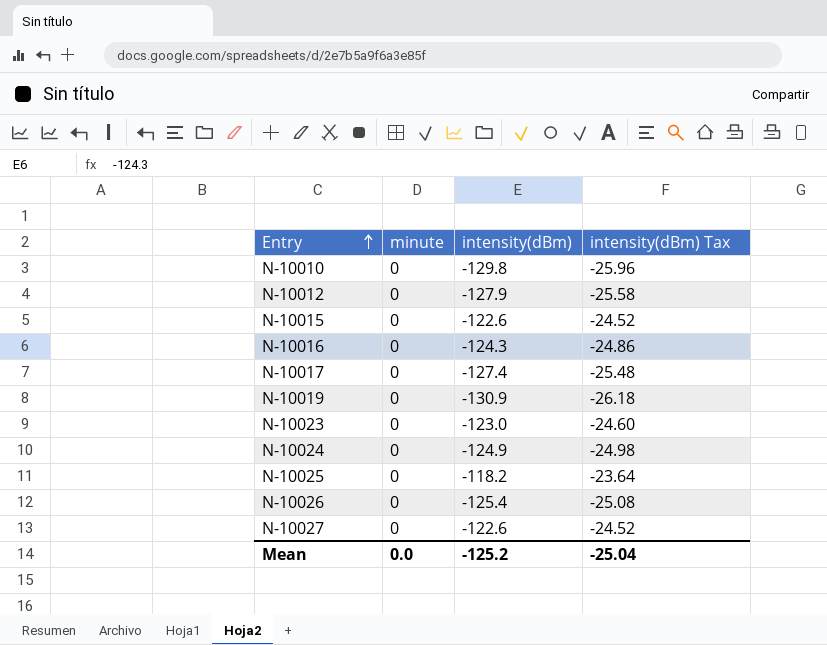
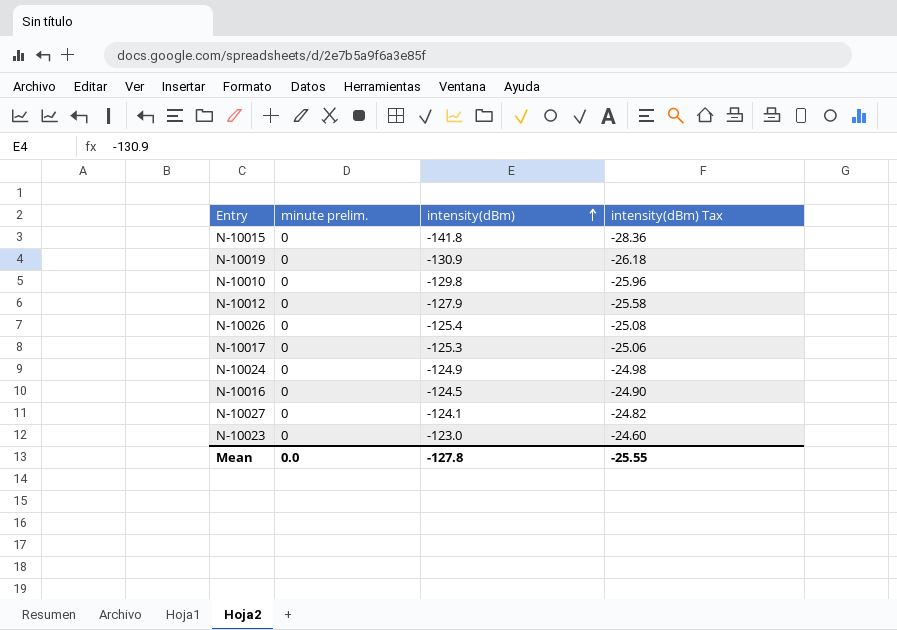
row order: Entry ascending -> intensity(dBm) ascending
column name: minute -> minute prelim.
row N-10025: 0 | -118.2 | -23.64 -> none
N-10015 | intensity(dBm): -122.6 -> -141.8
N-10015 | intensity(dBm) Tax: -24.52 -> -28.36
N-10017 | intensity(dBm): -127.4 -> -125.3
N-10017 | intensity(dBm) Tax: -25.48 -> -25.06
N-10016 | intensity(dBm): -124.3 -> -124.5
N-10016 | intensity(dBm) Tax: -24.86 -> -24.90
N-10027 | intensity(dBm): -122.6 -> -124.1
N-10027 | intensity(dBm) Tax: -24.52 -> -24.82
Mean | intensity(dBm): -125.2 -> -127.8
Mean | intensity(dBm) Tax: -25.04 -> -25.55

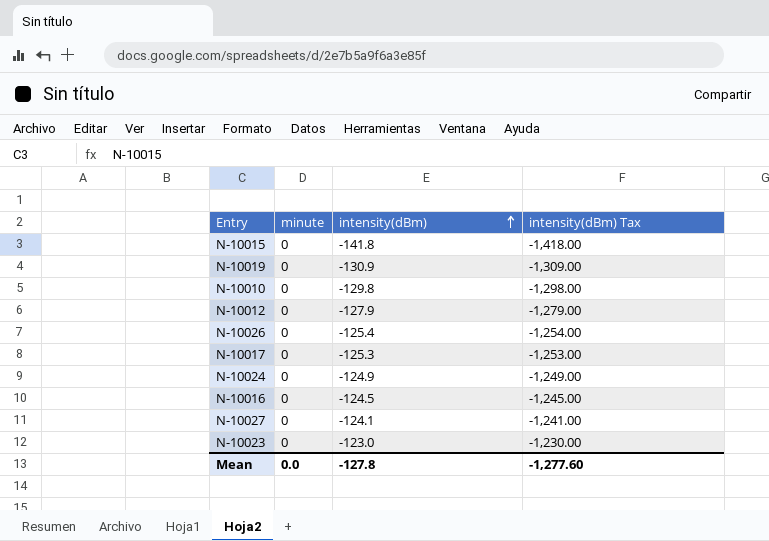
column name: minute prelim. -> minute
column intensity(dBm) Tax | formula: [intensity(dBm)] * 0.2 -> [intensity(dBm)] * 10
Mean | intensity(dBm) Tax: -25.55 -> -1,277.60

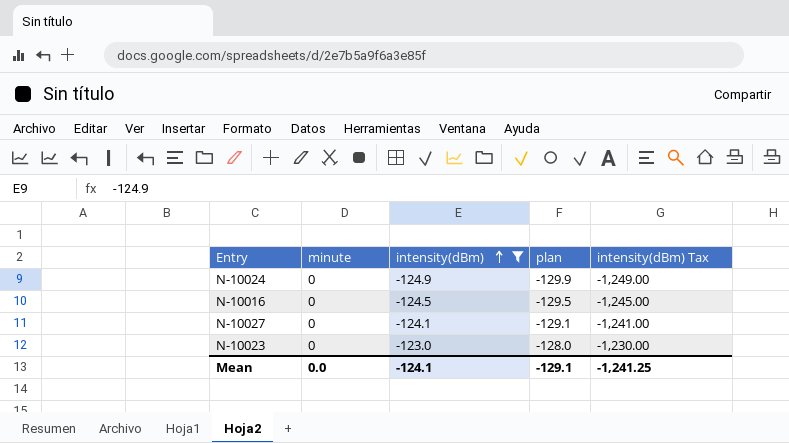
filter: none -> intensity(dBm) >= -124.9
column plan | formula: none -> [intensity(dBm)] - 5
Mean | intensity(dBm): -127.8 -> -124.1
Mean | intensity(dBm) Tax: -1,277.60 -> -1,241.25

